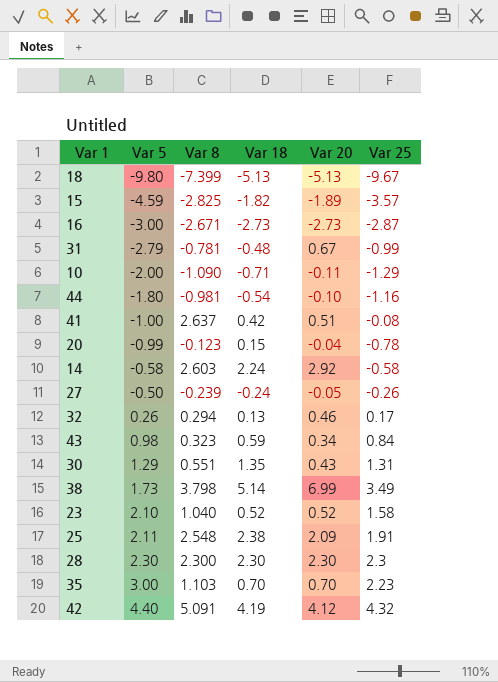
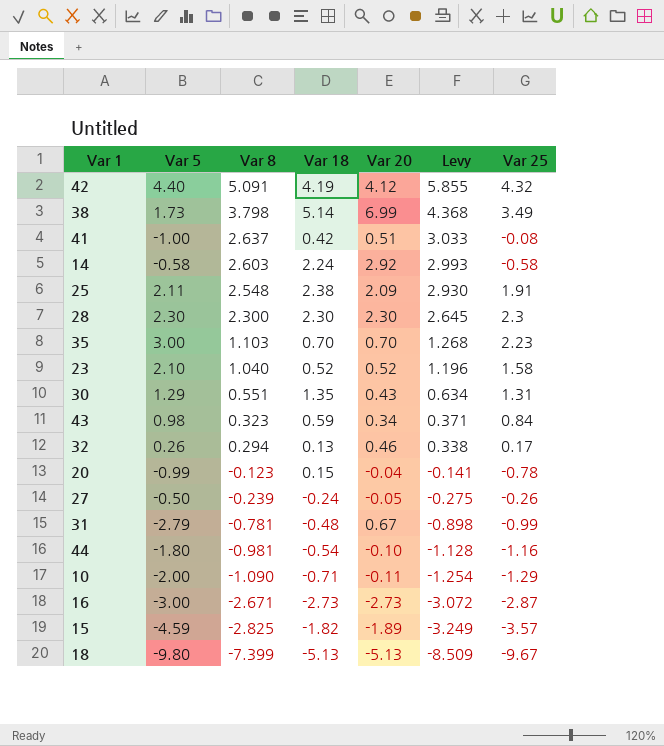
row order: Var 5 ascending -> Var 8 descending
column Levy | formula: none -> [Var 8] * 1.15

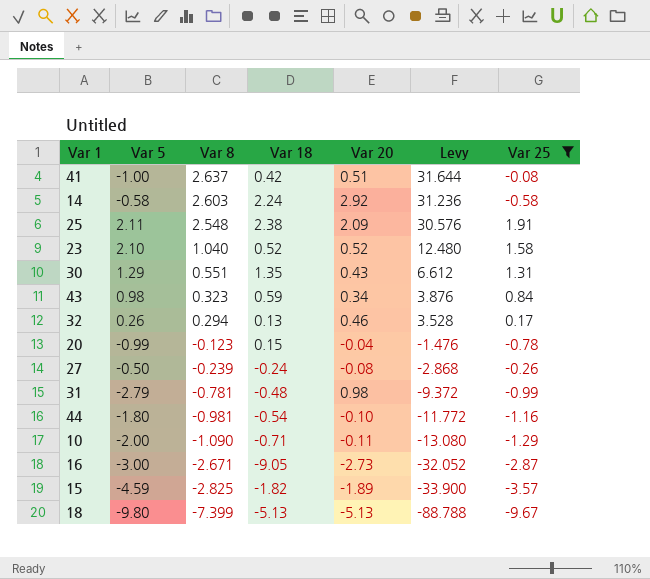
filter: none -> Var 25 <= 1.91
column Levy | formula: [Var 8] * 1.15 -> [Var 8] * 12
27 | Var 20: -0.05 -> -0.08
31 | Var 20: 0.67 -> 0.98
16 | Var 18: -2.73 -> -9.05

